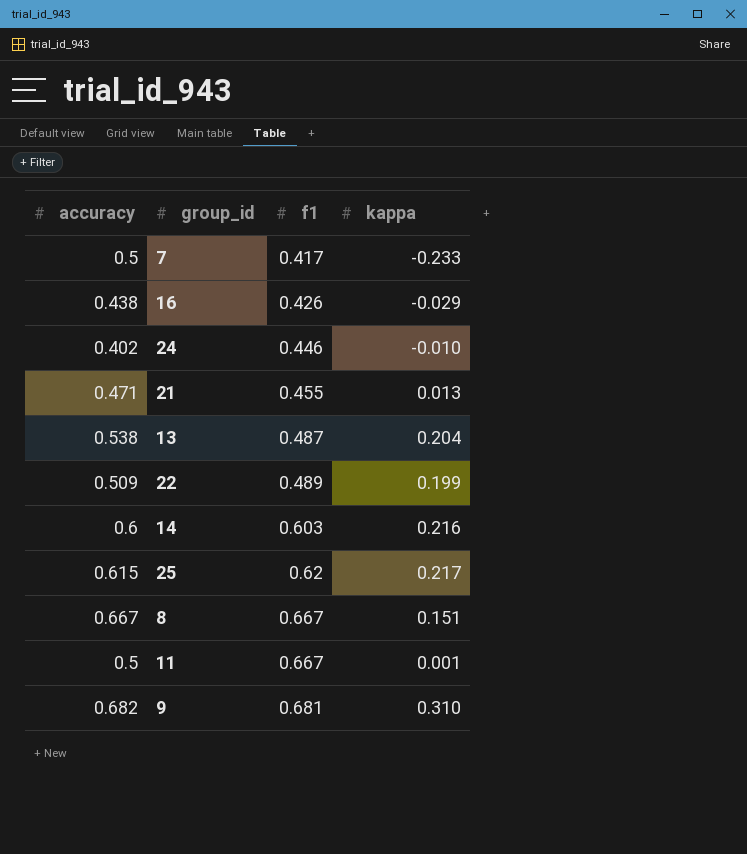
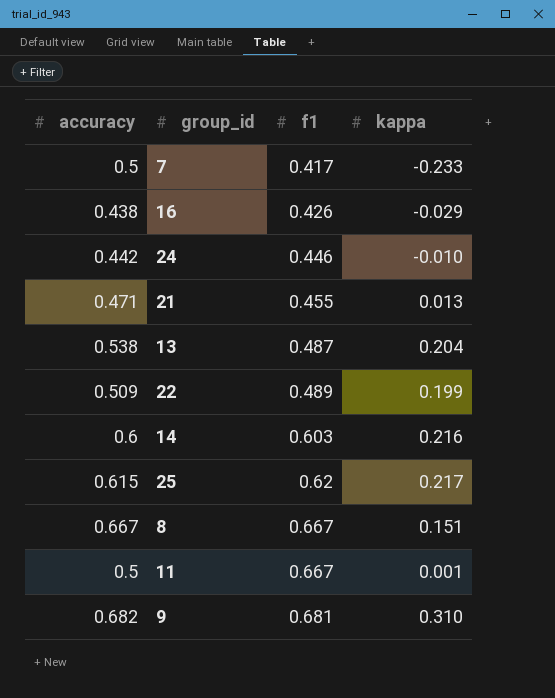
24 | accuracy: 0.402 -> 0.442

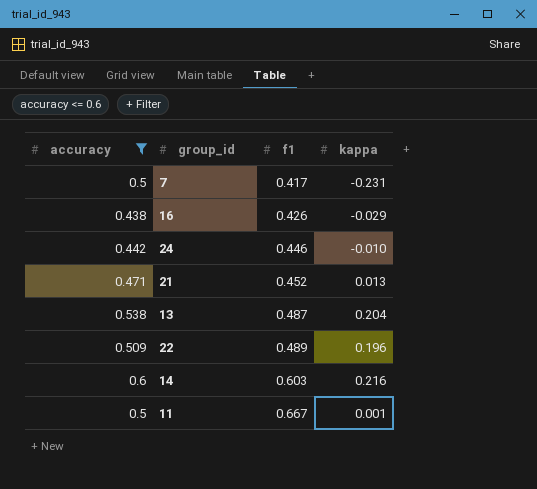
filter: none -> accuracy <= 0.6
7 | kappa: -0.233 -> -0.231
21 | f1: 0.455 -> 0.452
22 | kappa: 0.199 -> 0.196

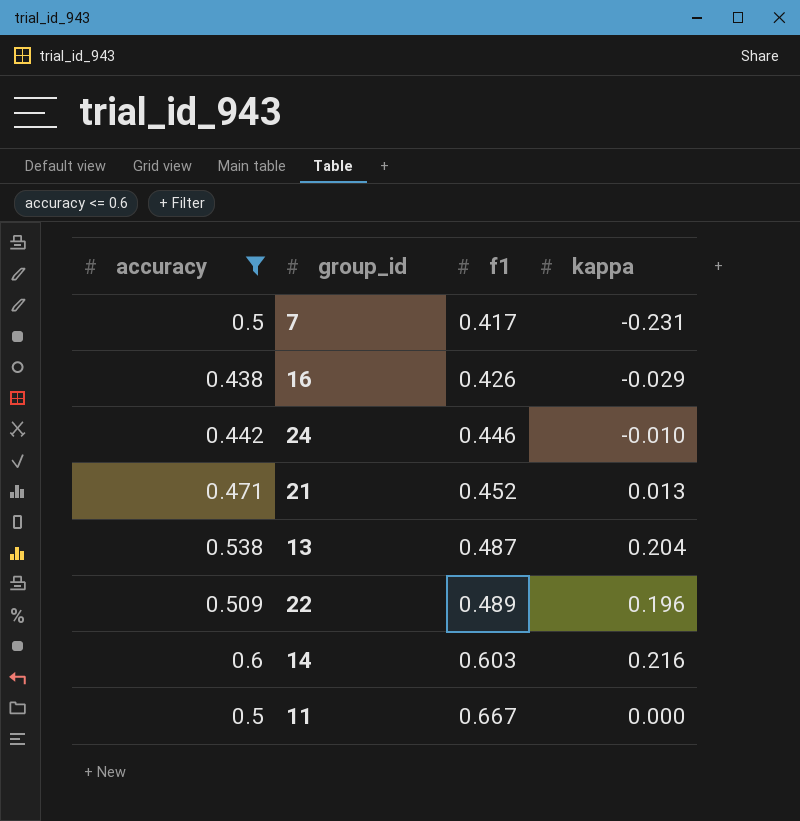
11 | kappa: 0.001 -> 0.000

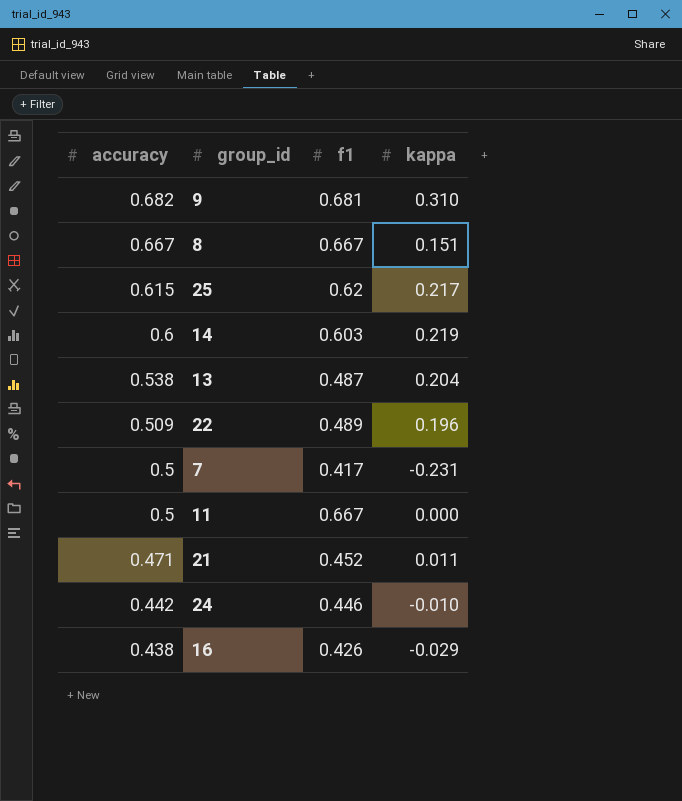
filter: accuracy <= 0.6 -> none
row order: f1 ascending -> accuracy descending
14 | kappa: 0.216 -> 0.219
21 | kappa: 0.013 -> 0.011

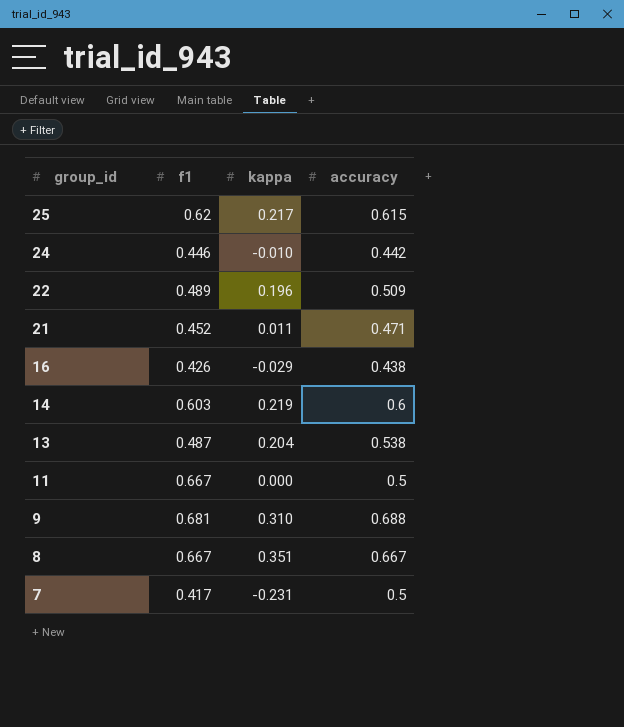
row order: accuracy descending -> group_id descending
column accuracy | position: 1 -> 4
9 | accuracy: 0.682 -> 0.688
8 | kappa: 0.151 -> 0.351

